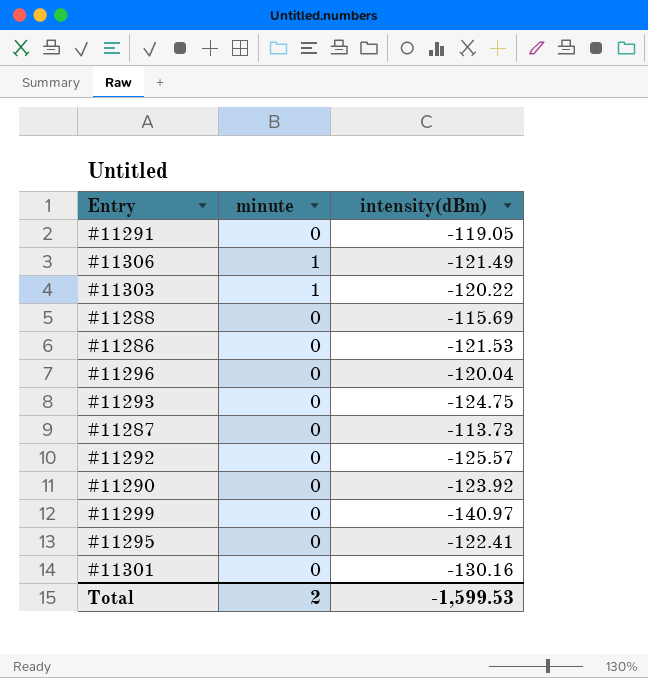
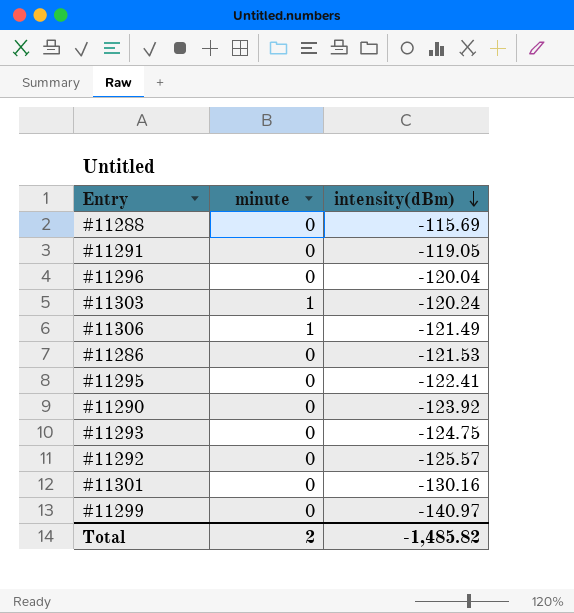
row order: none -> intensity(dBm) descending
row #11287: 0 | -113.73 -> none
#11303 | intensity(dBm): -120.22 -> -120.24
Total | intensity(dBm): -1,599.53 -> -1,485.82

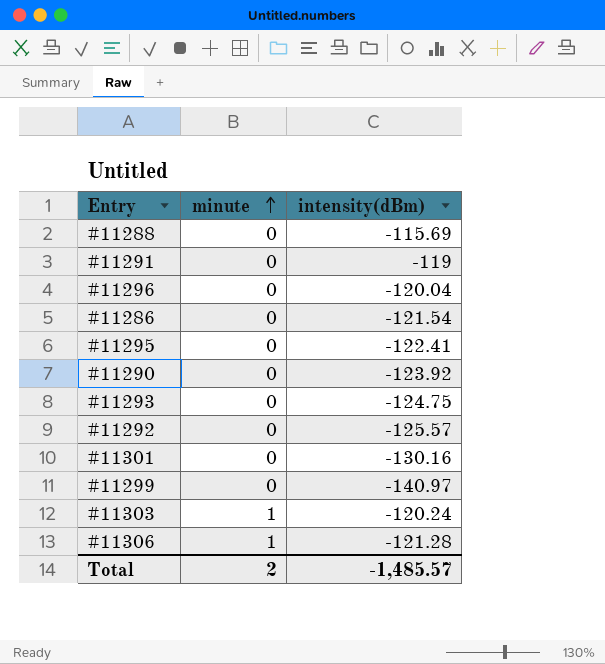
row order: intensity(dBm) descending -> minute ascending
#11291 | intensity(dBm): -119.05 -> -119
#11286 | intensity(dBm): -121.53 -> -121.54
#11306 | intensity(dBm): -121.49 -> -121.28
Total | intensity(dBm): -1,485.82 -> -1,485.57

